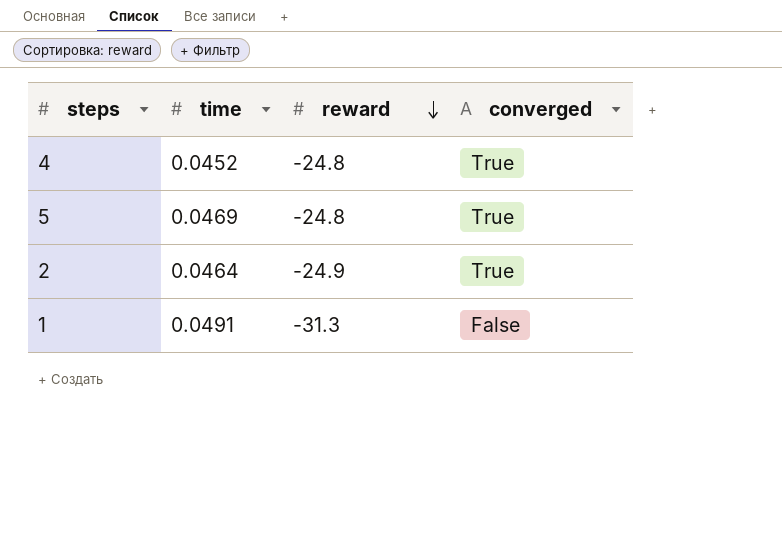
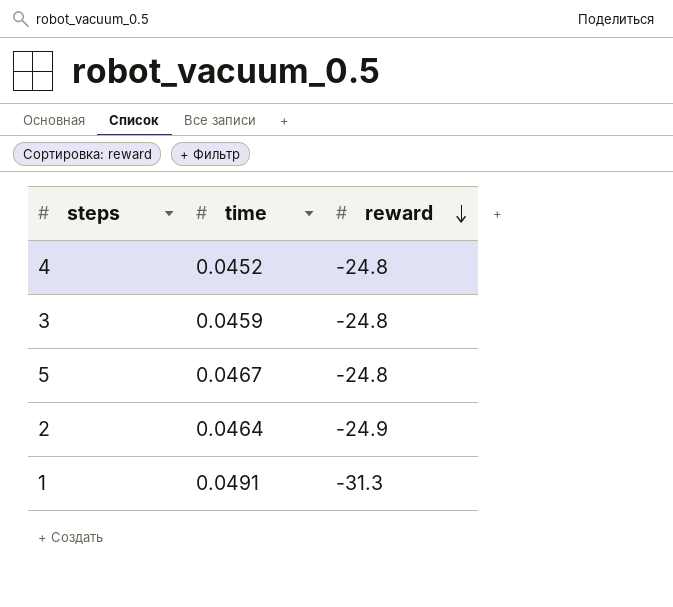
column converged | position: 4 -> none
row 3: none -> 0.0459 | -24.8
5 | time: 0.0469 -> 0.0467

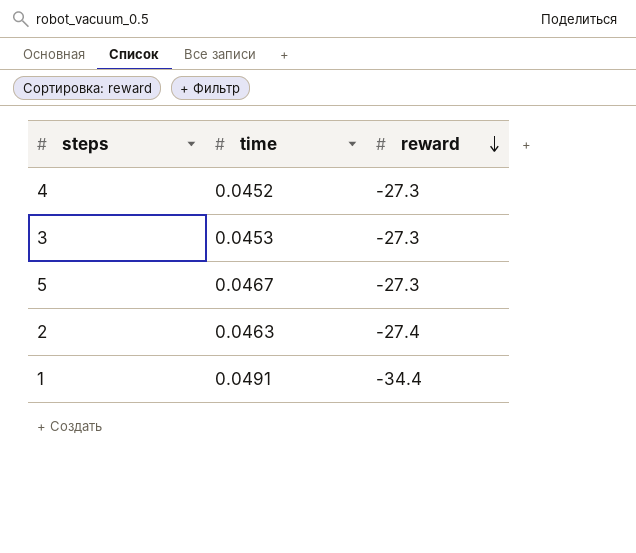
4 | reward: -24.8 -> -27.3
3 | time: 0.0459 -> 0.0453
3 | reward: -24.8 -> -27.3
5 | reward: -24.8 -> -27.3
2 | time: 0.0464 -> 0.0463
2 | reward: -24.9 -> -27.4
1 | reward: -31.3 -> -34.4

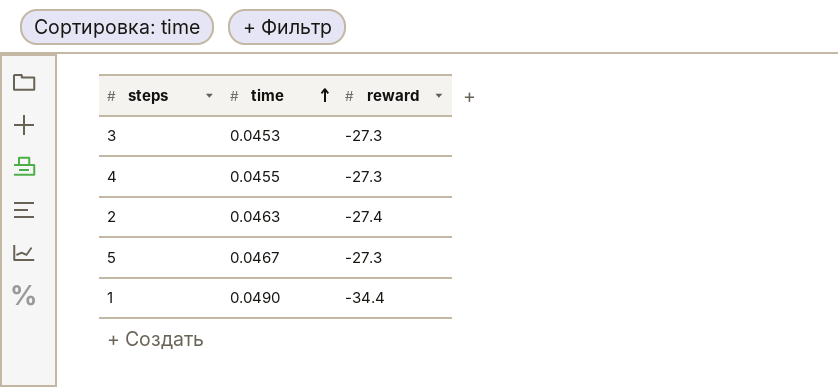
row order: reward descending -> time ascending
4 | time: 0.0452 -> 0.0455
1 | time: 0.0491 -> 0.0490

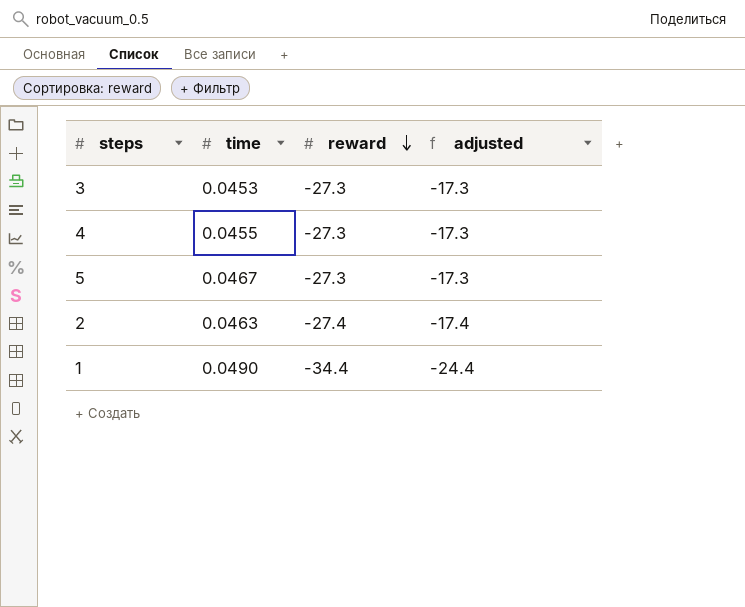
row order: time ascending -> reward descending
column adjusted | formula: none -> [reward] + 10

